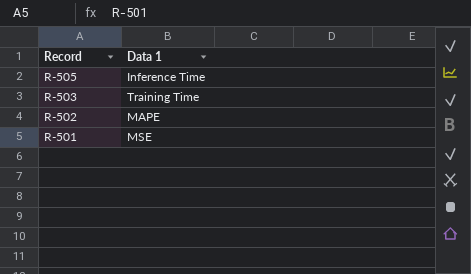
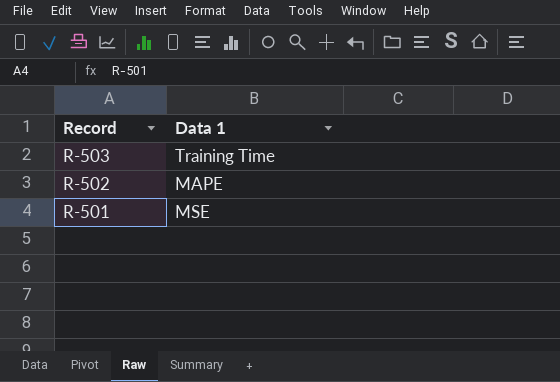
row R-505: Inference Time -> none

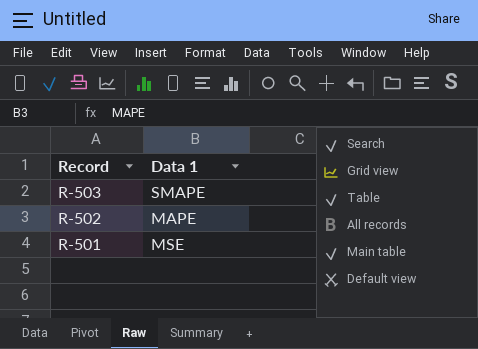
R-503 | Data 1: Training Time -> SMAPE

